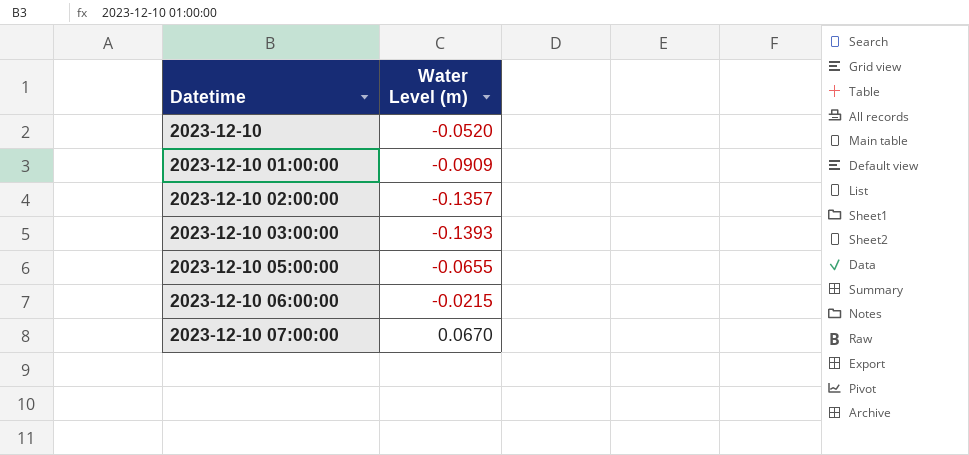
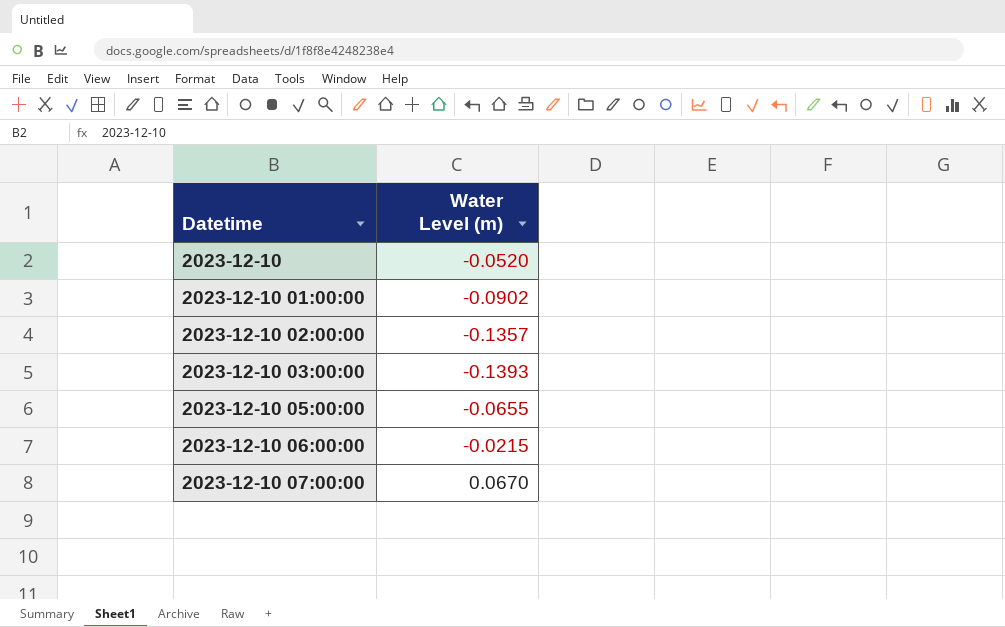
2023-12-10 01:00:00 | Water Level (m): -0.0909 -> -0.0902

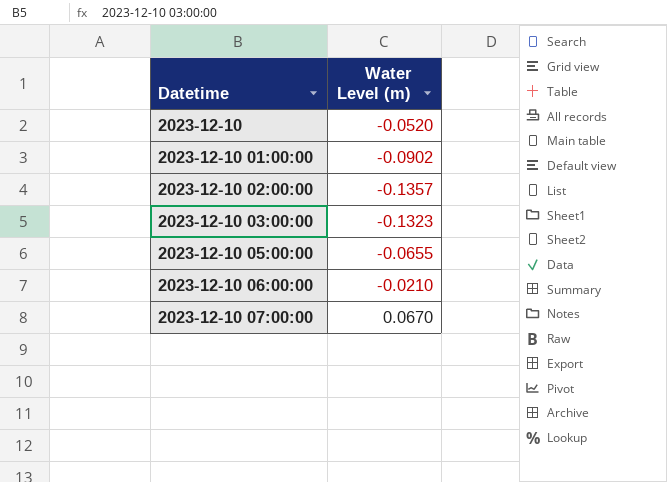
2023-12-10 03:00:00 | Water Level (m): -0.1393 -> -0.1323
2023-12-10 06:00:00 | Water Level (m): -0.0215 -> -0.0210

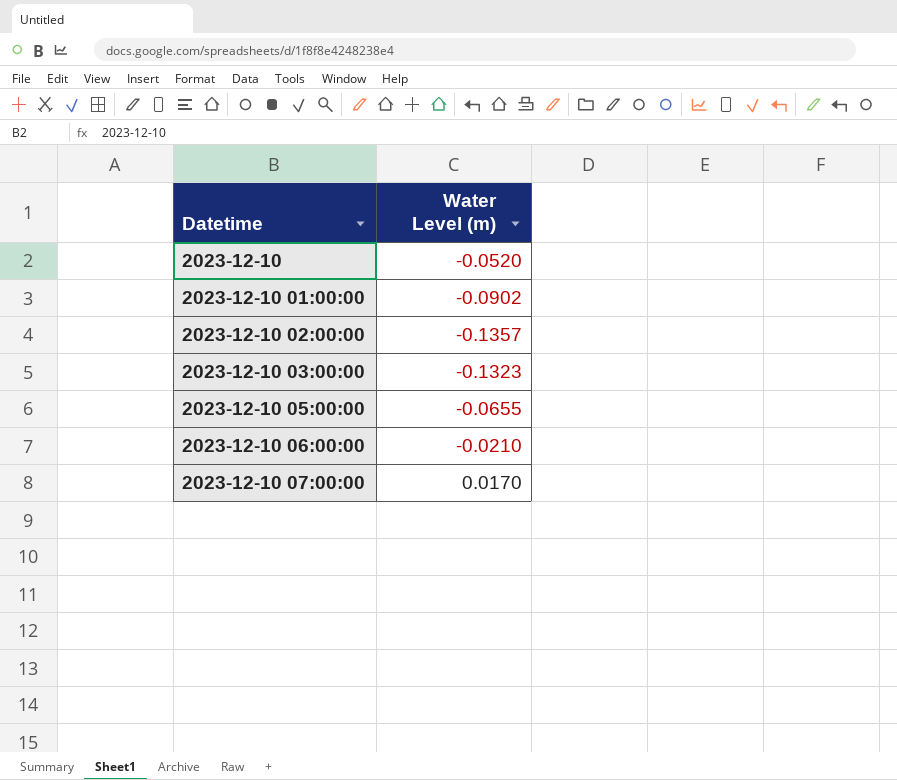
2023-12-10 07:00:00 | Water Level (m): 0.0670 -> 0.0170

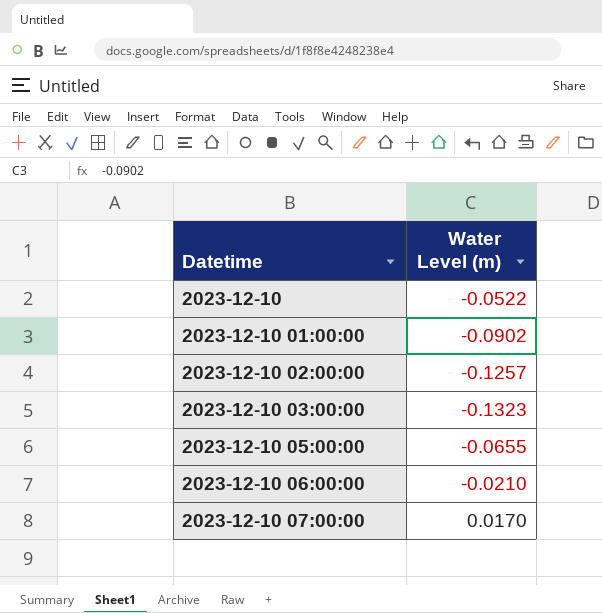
2023-12-10 | Water Level (m): -0.0520 -> -0.0522
2023-12-10 02:00:00 | Water Level (m): -0.1357 -> -0.1257

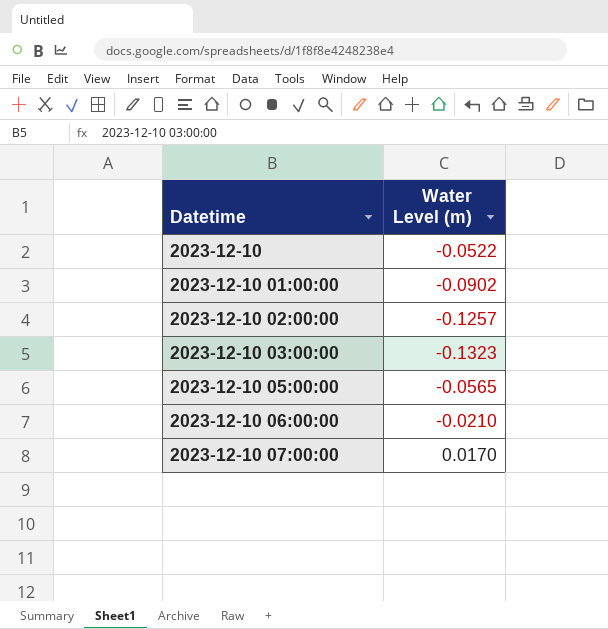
2023-12-10 05:00:00 | Water Level (m): -0.0655 -> -0.0565

